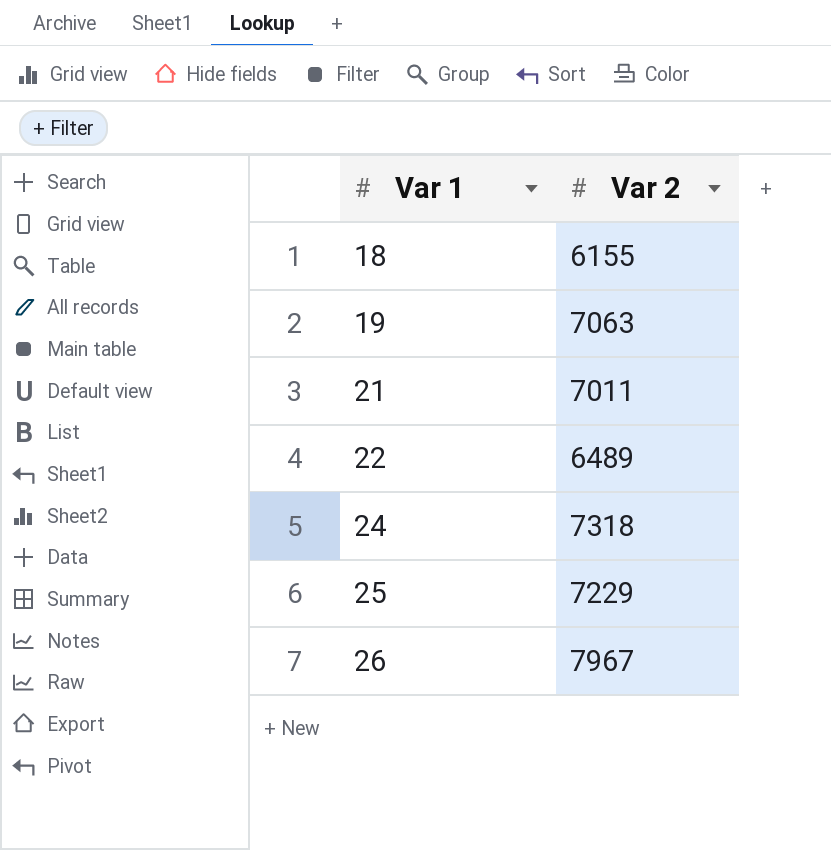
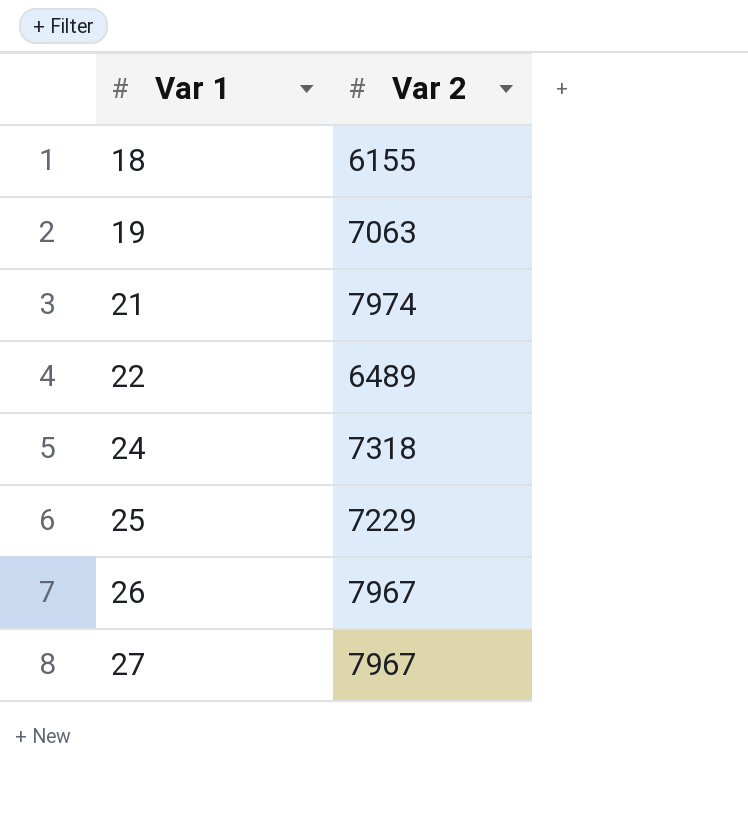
21 | Var 2: 7011 -> 7974
row 27: none -> 7967

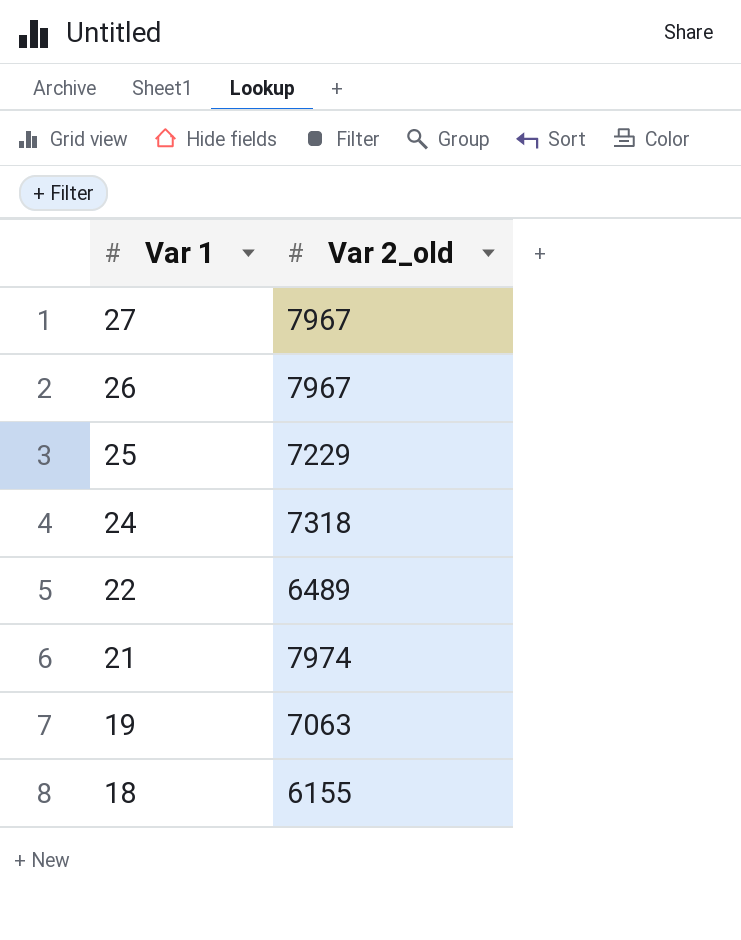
row order: Var 1 ascending -> Var 1 descending
column name: Var 2 -> Var 2_old

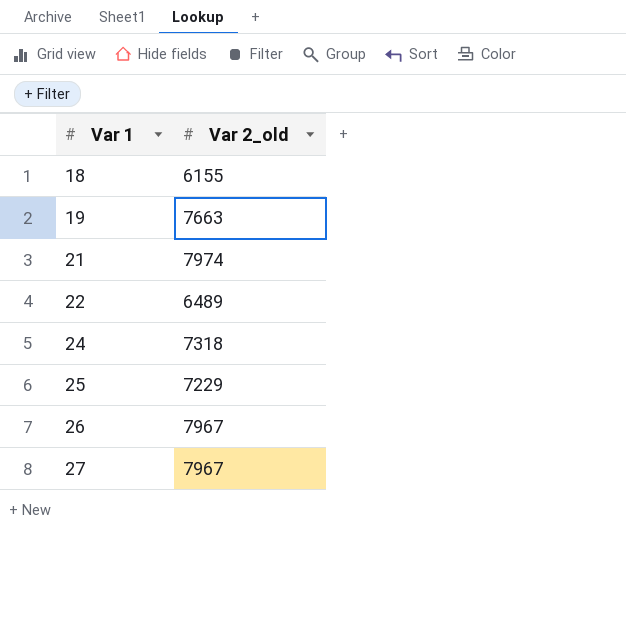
row order: Var 1 descending -> Var 1 ascending
19 | Var 2_old: 7063 -> 7663

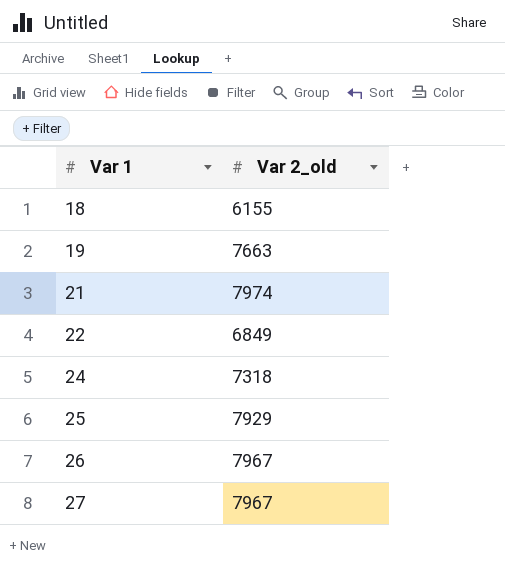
22 | Var 2_old: 6489 -> 6849
25 | Var 2_old: 7229 -> 7929

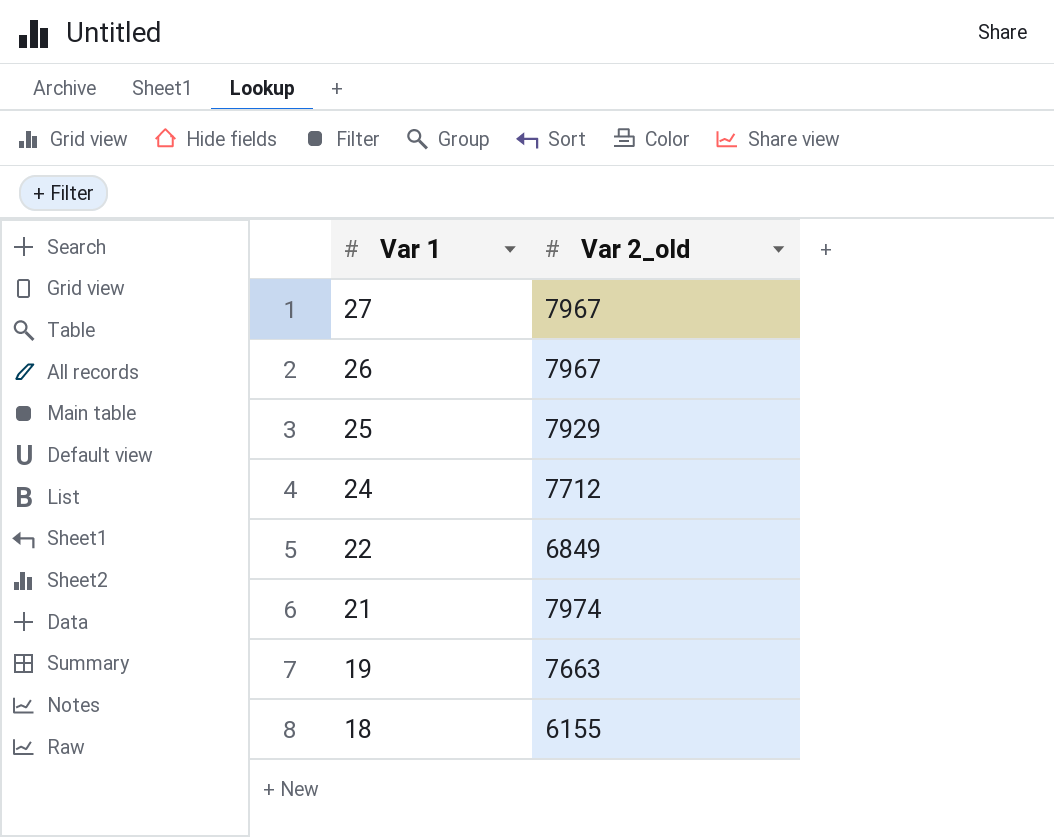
row order: Var 1 ascending -> Var 1 descending
24 | Var 2_old: 7318 -> 7712

